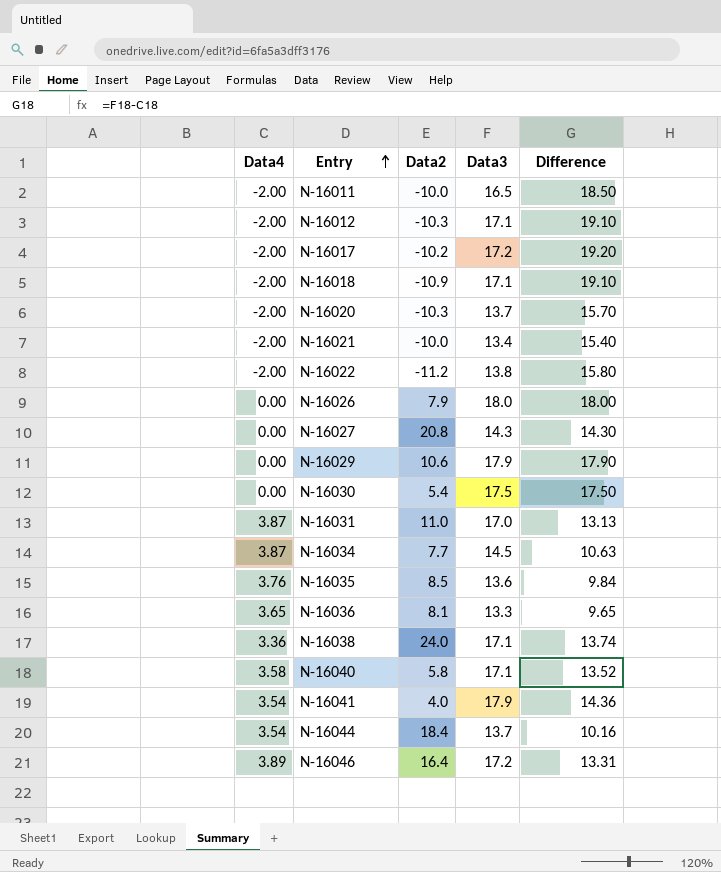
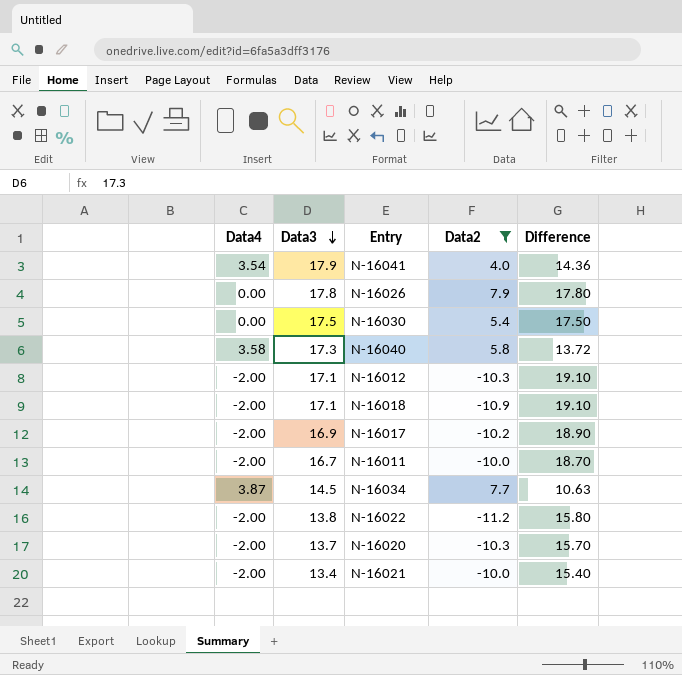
filter: none -> Data2 <= 7.9
row order: Entry ascending -> Data3 descending
column Data3 | position: 4 -> 2
N-16026 | Data3: 18.0 -> 17.8
N-16026 | Difference: 18.00 -> 17.80
N-16040 | Data3: 17.1 -> 17.3
N-16040 | Difference: 13.52 -> 13.72
N-16017 | Data3: 17.2 -> 16.9
N-16017 | Difference: 19.20 -> 18.90
N-16011 | Data3: 16.5 -> 16.7
N-16011 | Difference: 18.50 -> 18.70

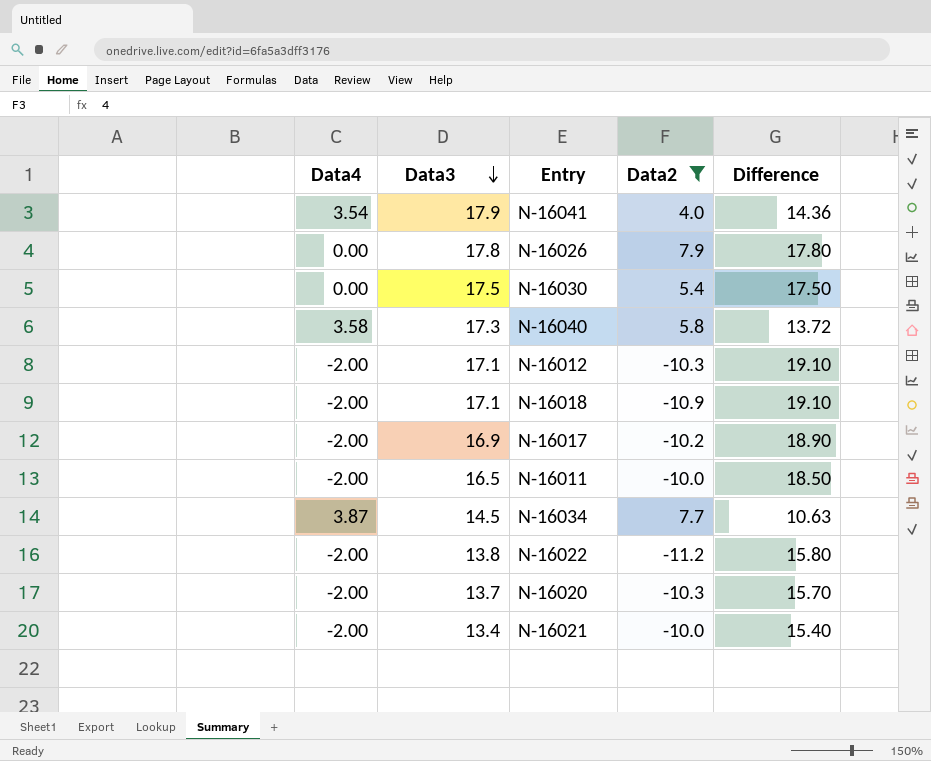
N-16011 | Data3: 16.7 -> 16.5
N-16011 | Difference: 18.70 -> 18.50

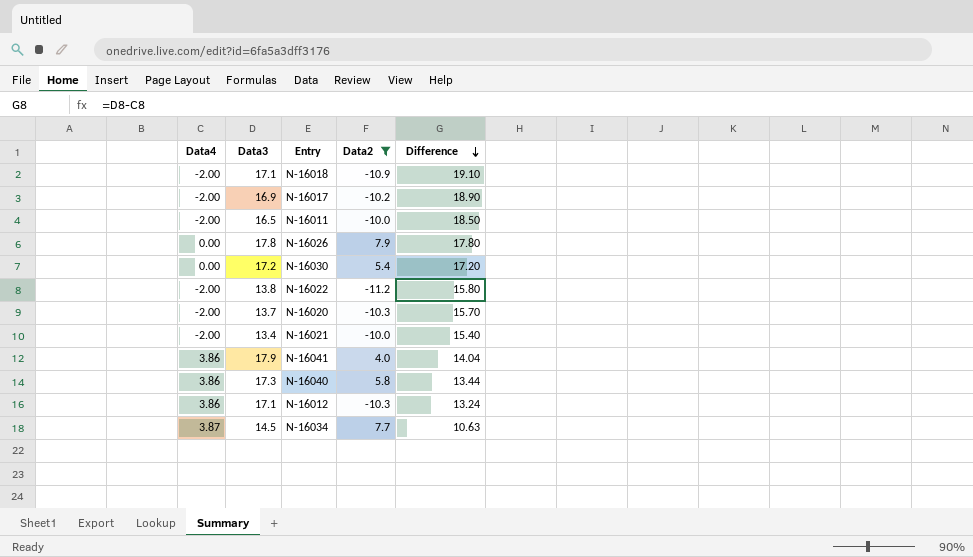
row order: Data3 descending -> Difference descending
N-16030 | Data3: 17.5 -> 17.2
N-16030 | Difference: 17.50 -> 17.20
N-16041 | Data4: 3.54 -> 3.86
N-16041 | Difference: 14.36 -> 14.04
N-16040 | Data4: 3.58 -> 3.86
N-16040 | Difference: 13.72 -> 13.44
N-16012 | Data4: -2.00 -> 3.86
N-16012 | Difference: 19.10 -> 13.24

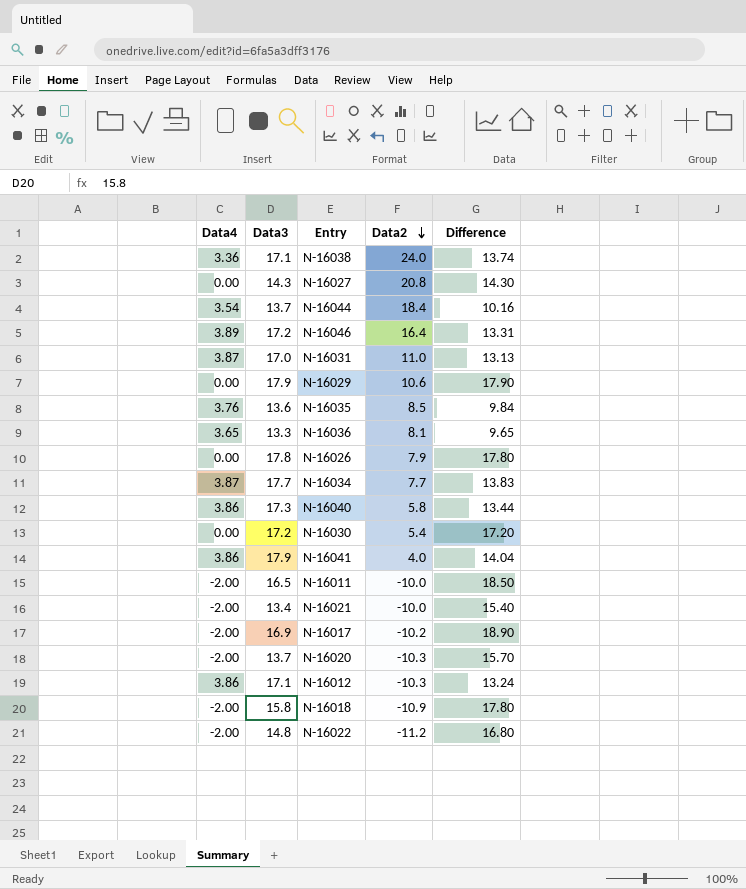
filter: Data2 <= 7.9 -> none
row order: Difference descending -> Data2 descending
N-16034 | Data3: 14.5 -> 17.7
N-16034 | Difference: 10.63 -> 13.83
N-16018 | Data3: 17.1 -> 15.8
N-16018 | Difference: 19.10 -> 17.80
N-16022 | Data3: 13.8 -> 14.8
N-16022 | Difference: 15.80 -> 16.80

